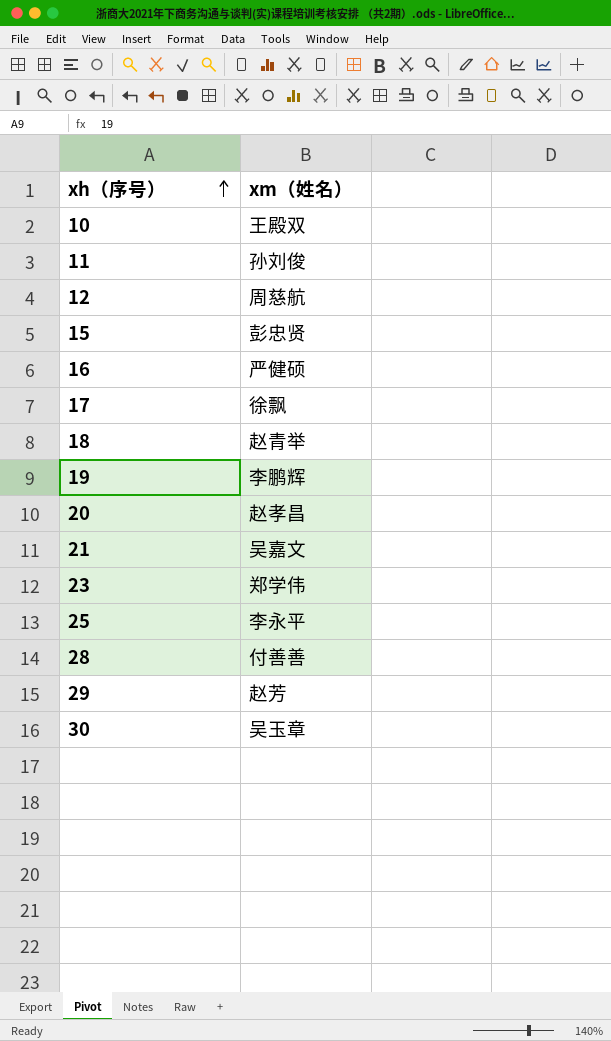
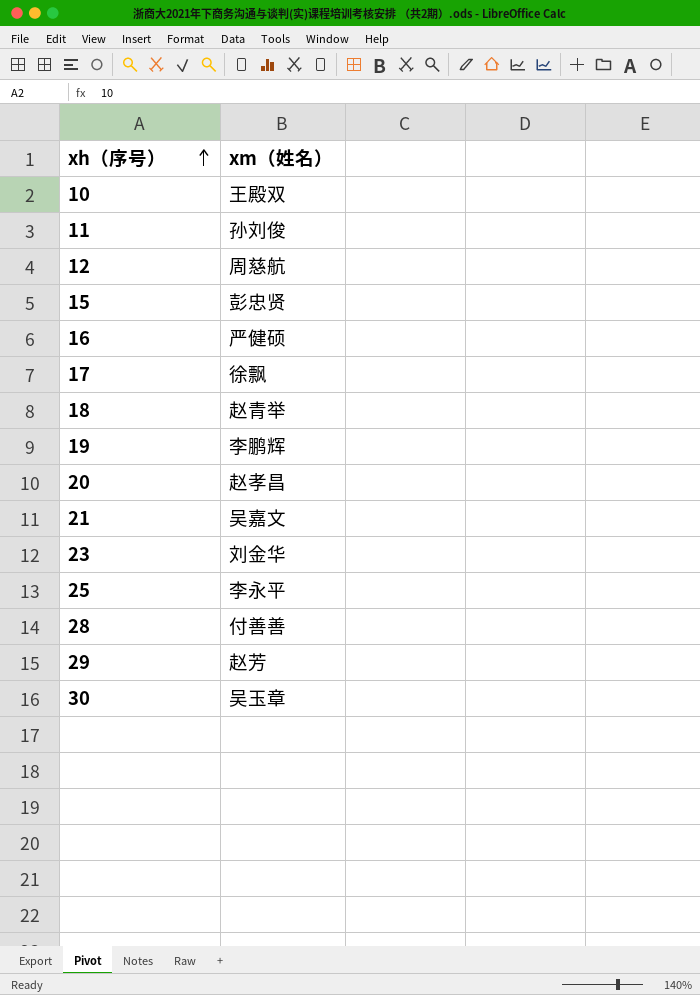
23 | xm（姓名）: 郑学伟 -> 刘金华

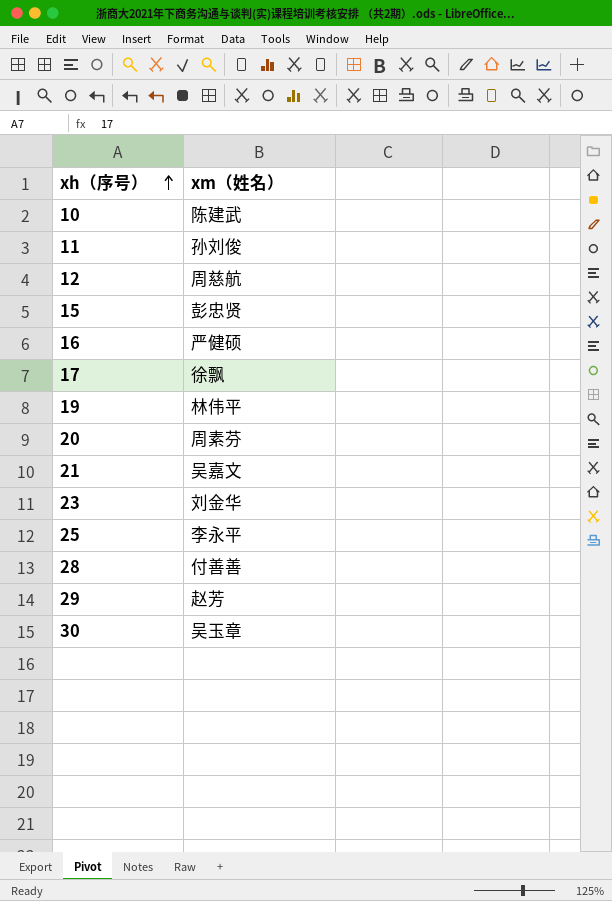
row 18: 赵青举 -> none
10 | xm（姓名）: 王殿双 -> 陈建武
19 | xm（姓名）: 李鹏辉 -> 林伟平
20 | xm（姓名）: 赵孝昌 -> 周素芬

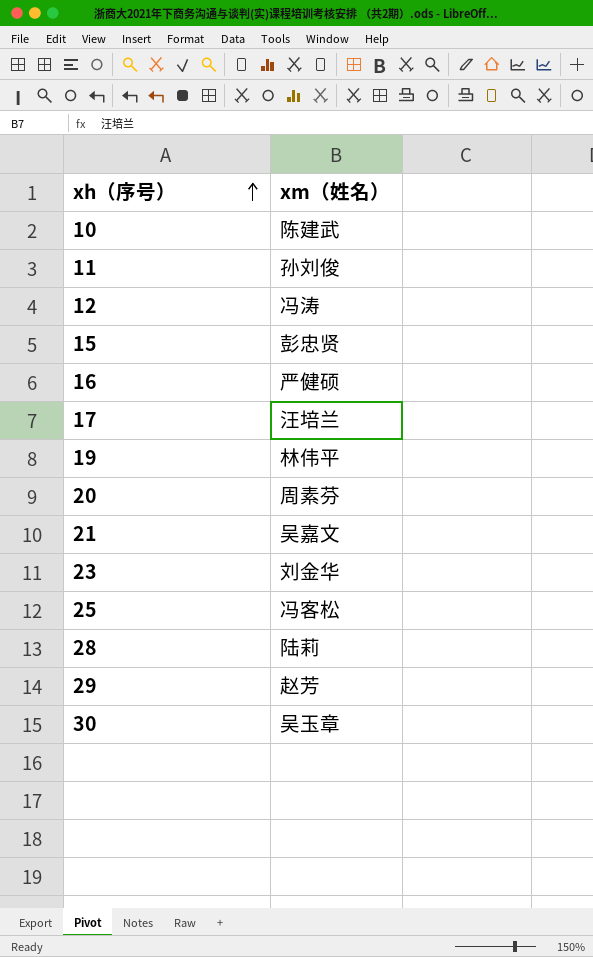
12 | xm（姓名）: 周慈航 -> 冯涛
17 | xm（姓名）: 徐飘 -> 汪培兰
25 | xm（姓名）: 李永平 -> 冯客松
28 | xm（姓名）: 付善善 -> 陆莉

